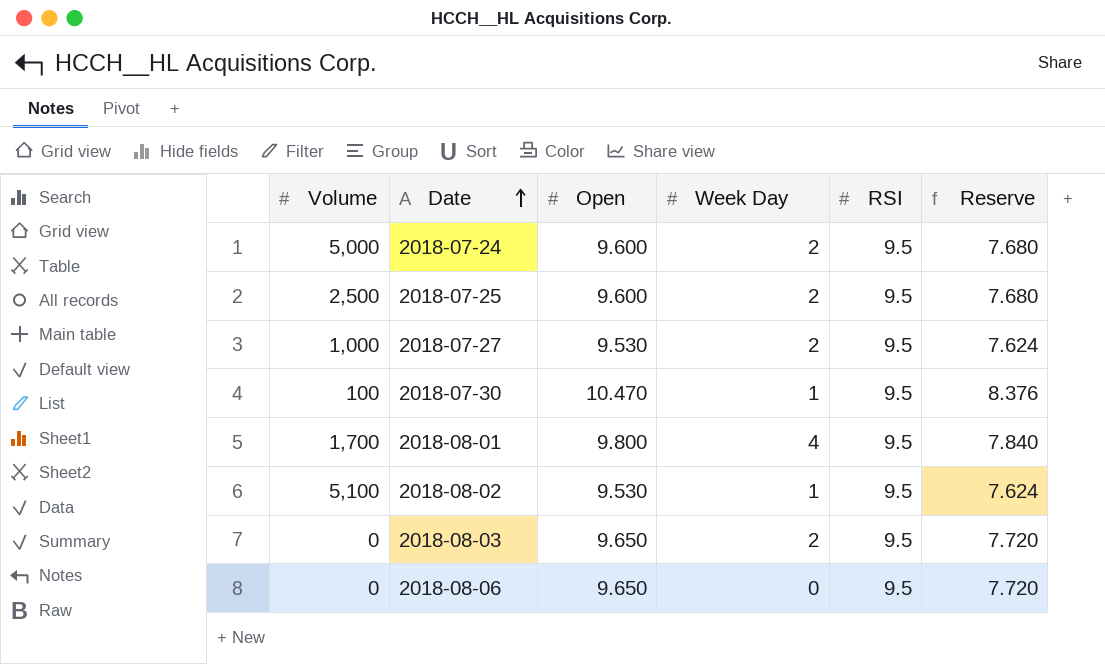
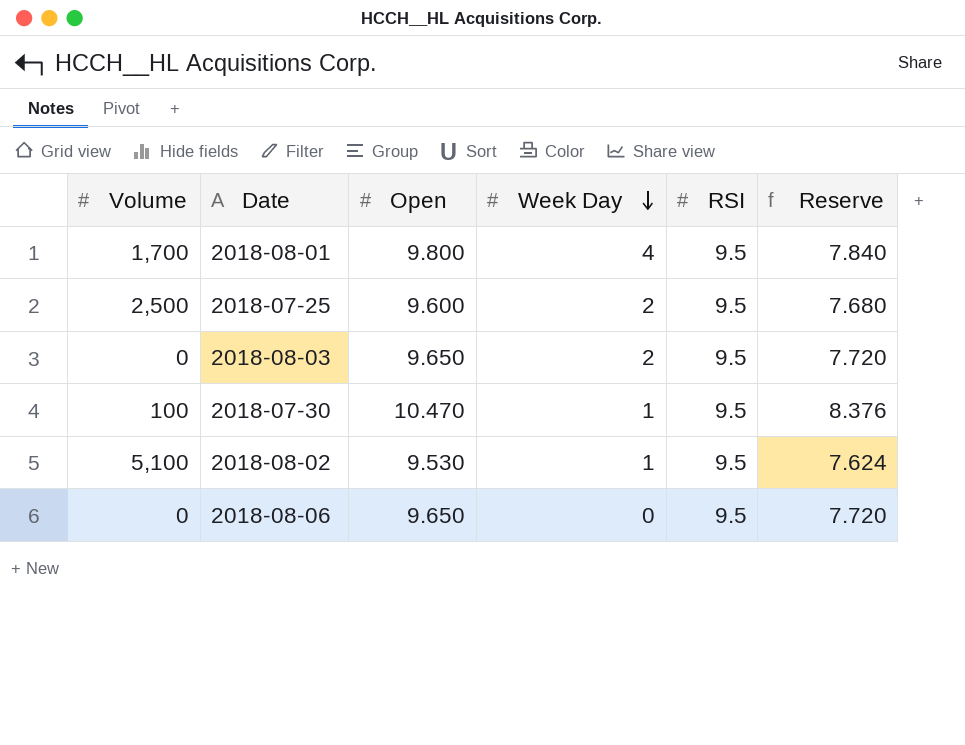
row order: Date ascending -> Week Day descending
row 2018-07-24: 5,000 | 9.600 | 2 | 9.5 | 7.680 -> none
row 2018-07-27: 1,000 | 9.530 | 2 | 9.5 | 7.624 -> none

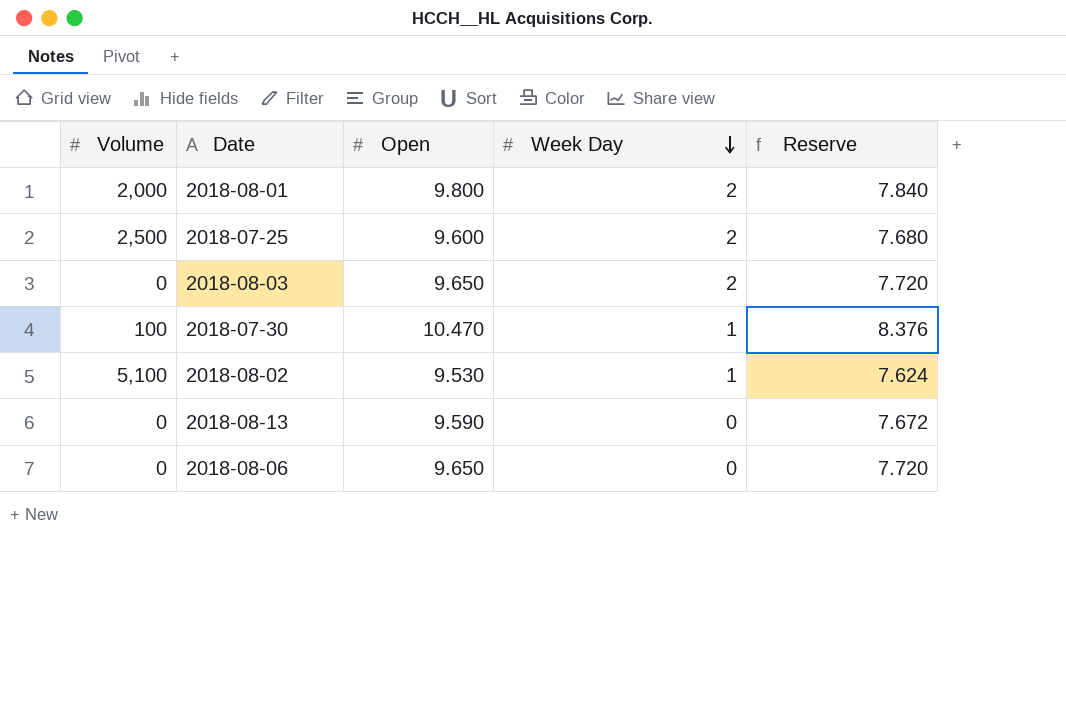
column RSI | position: 5 -> none
2018-08-01 | Volume: 1,700 -> 2,000
2018-08-01 | Week Day: 4 -> 2
row 2018-08-13: none -> 0 | 9.590 | 0 | 7.672

